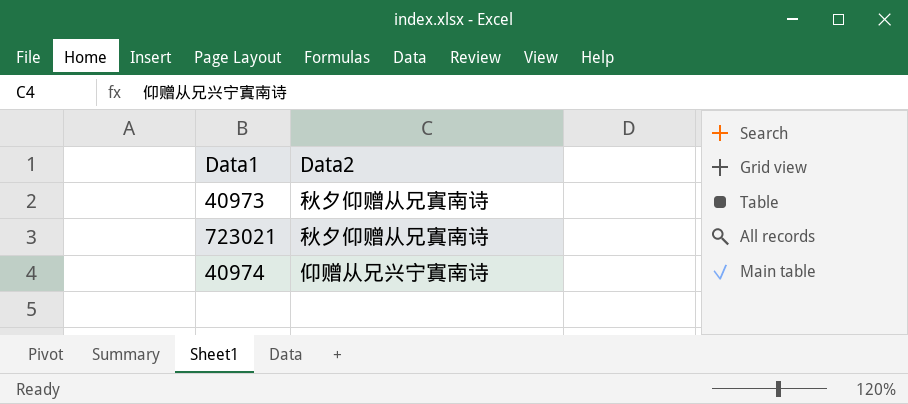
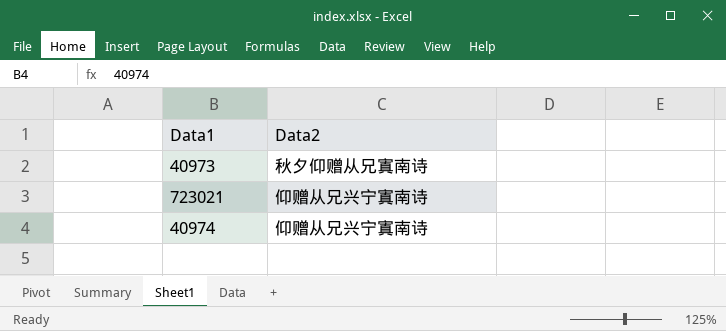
723021 | Data2: 秋夕仰赠从兄寘南诗 -> 仰赠从兄兴宁寘南诗

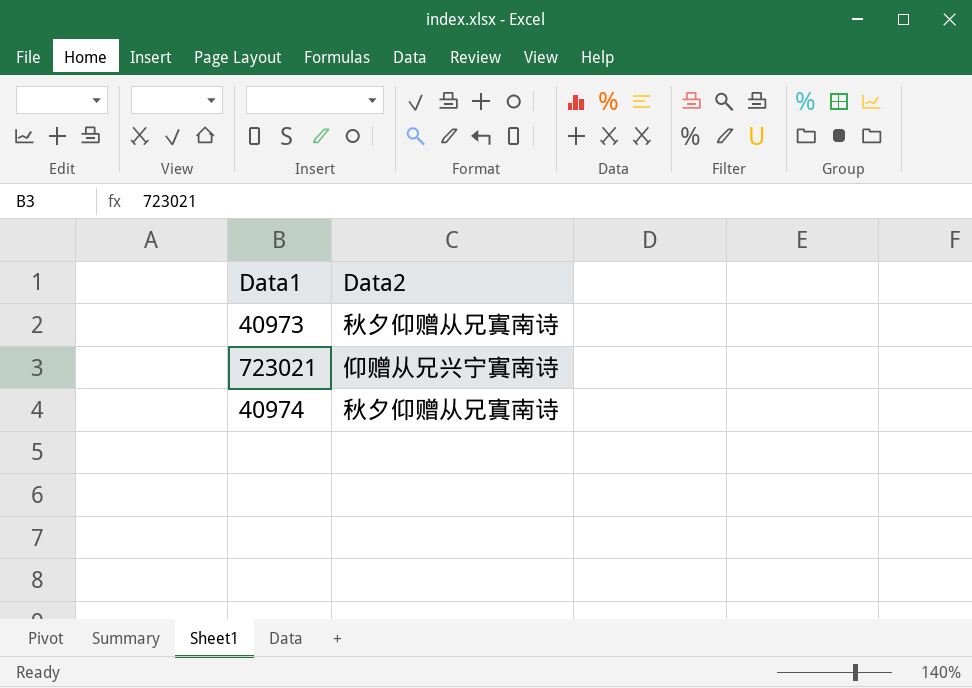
40974 | Data2: 仰赠从兄兴宁寘南诗 -> 秋夕仰赠从兄寘南诗

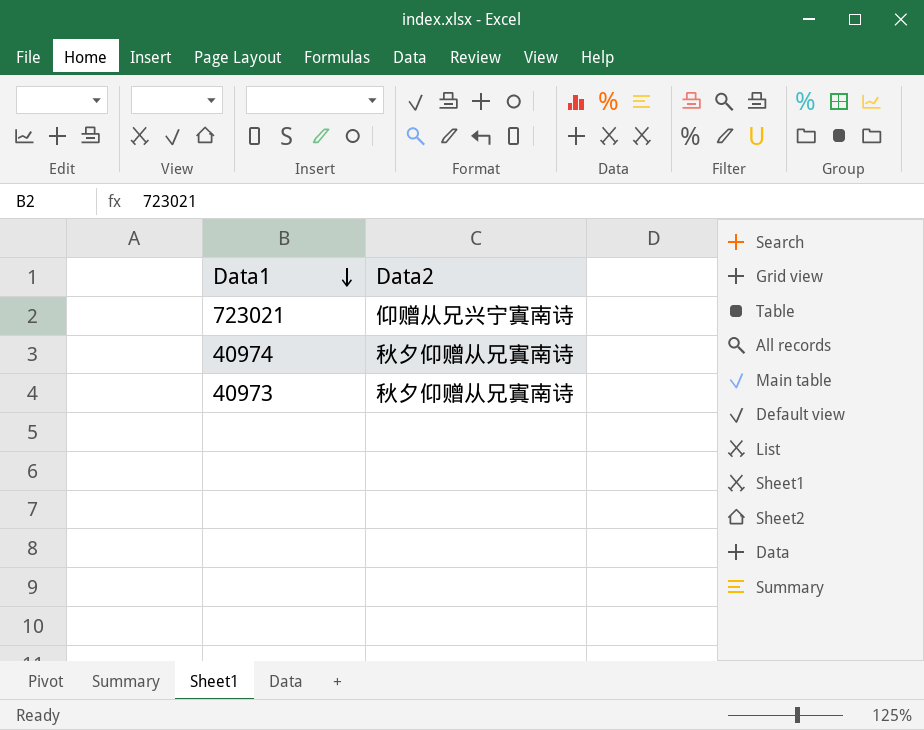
row order: none -> Data1 descending

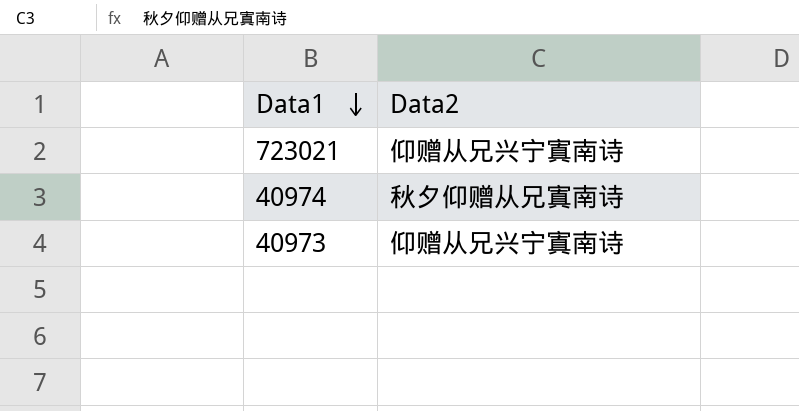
40973 | Data2: 秋夕仰赠从兄寘南诗 -> 仰赠从兄兴宁寘南诗

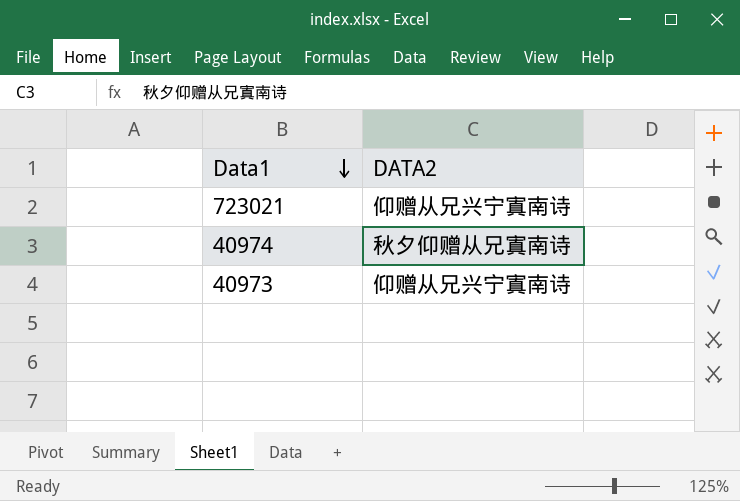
column name: Data2 -> DATA2

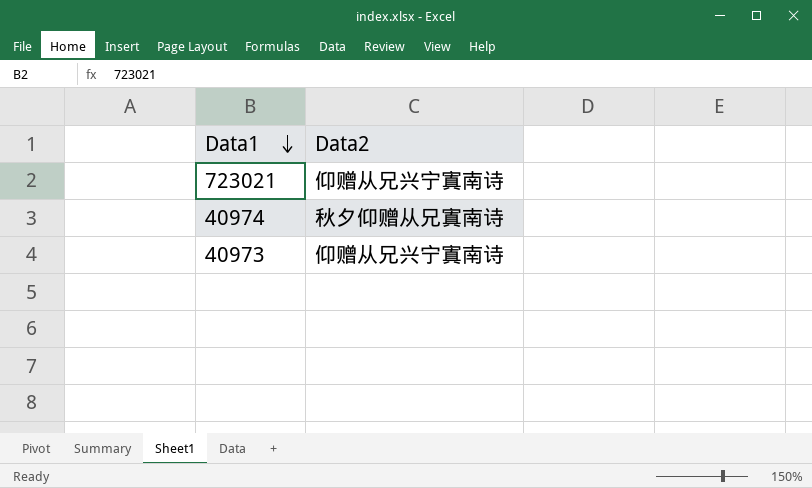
column name: DATA2 -> Data2

